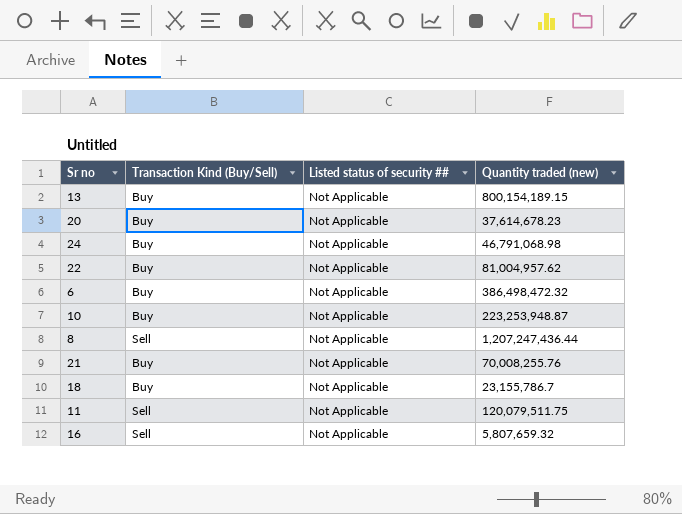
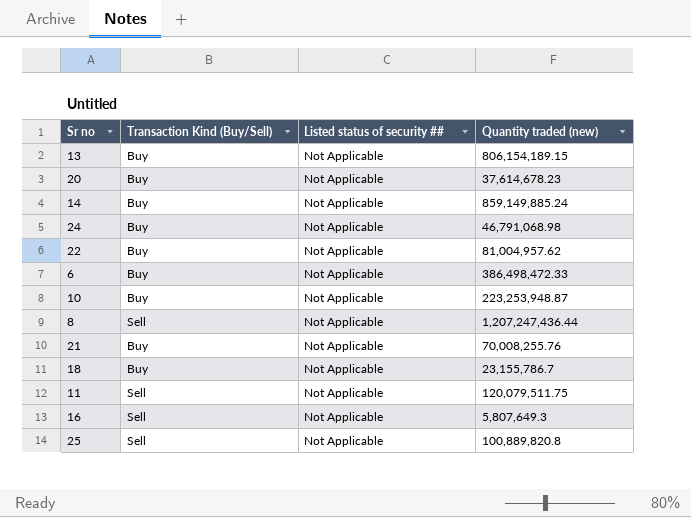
13 | Quantity traded (new): 800,154,189.15 -> 806,154,189.15
row 14: none -> Buy | Not Applicable | 859,149,885.24
6 | Quantity traded (new): 386,498,472.32 -> 386,498,472.33
16 | Quantity traded (new): 5,807,659.32 -> 5,807,649.3
row 25: none -> Sell | Not Applicable | 100,889,820.8

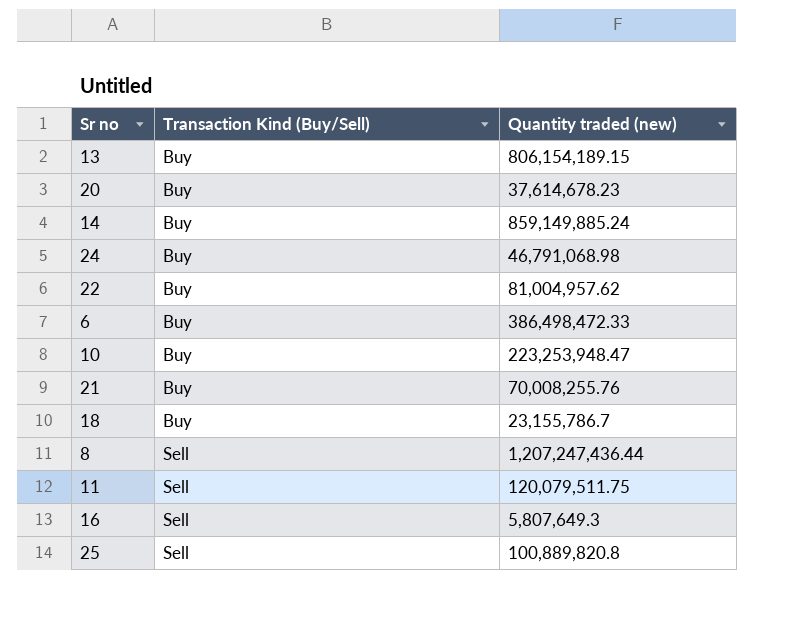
row order: none -> Transaction Kind (Buy/Sell) ascending
column Listed status of security ## | position: 3 -> none
10 | Quantity traded (new): 223,253,948.87 -> 223,253,948.47

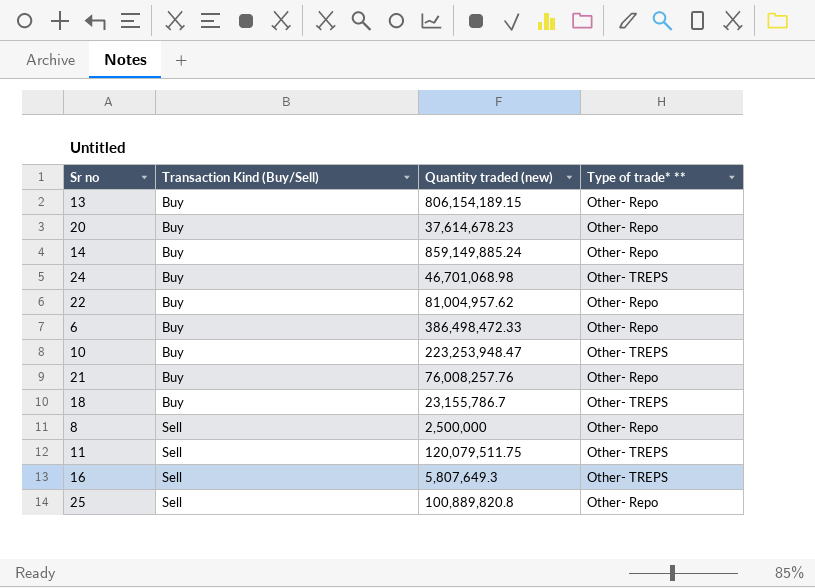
column Type of trade* ** | position: none -> 4
24 | Quantity traded (new): 46,791,068.98 -> 46,701,068.98
21 | Quantity traded (new): 70,008,255.76 -> 76,008,257.76
8 | Quantity traded (new): 1,207,247,436.44 -> 2,500,000

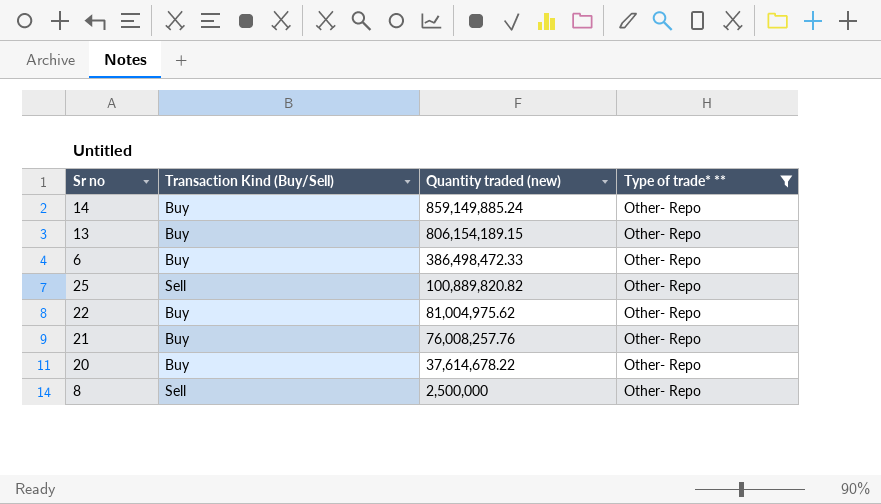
filter: none -> Type of trade* ** = Other- Repo
row order: Transaction Kind (Buy/Sell) ascending -> Quantity traded (new) descending
25 | Quantity traded (new): 100,889,820.8 -> 100,889,820.82
22 | Quantity traded (new): 81,004,957.62 -> 81,004,975.62
20 | Quantity traded (new): 37,614,678.23 -> 37,614,678.22

